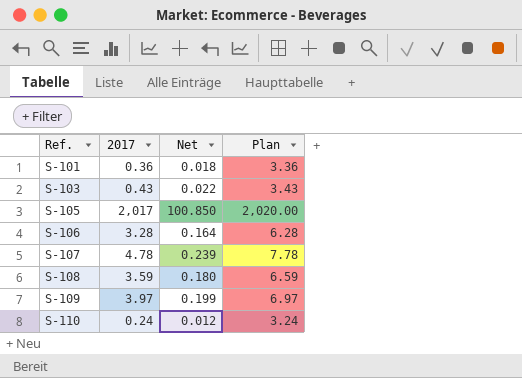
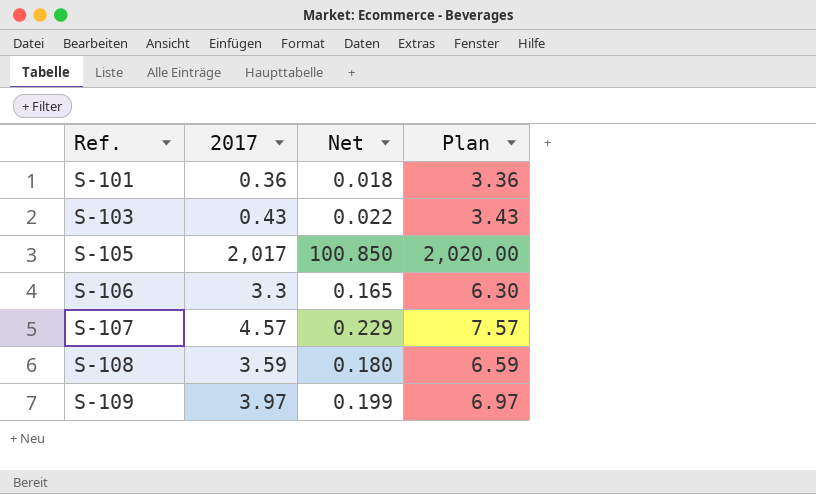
row S-110: 0.24 | 0.012 | 3.24 -> none
S-106 | 2017: 3.28 -> 3.3
S-106 | Net: 0.164 -> 0.165
S-106 | Plan: 6.28 -> 6.30
S-107 | 2017: 4.78 -> 4.57
S-107 | Net: 0.239 -> 0.229
S-107 | Plan: 7.78 -> 7.57

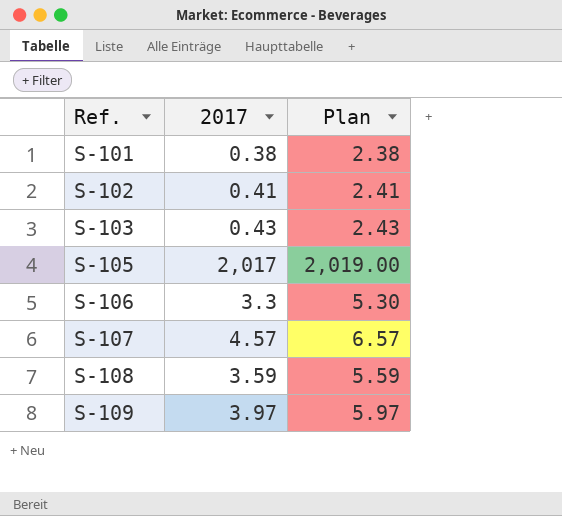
column Net | formula: [2017] * 0.05 -> none
column Plan | formula: [2017] + 3 -> [2017] + 2
S-101 | 2017: 0.36 -> 0.38
row S-102: none -> 0.41 | 2.41

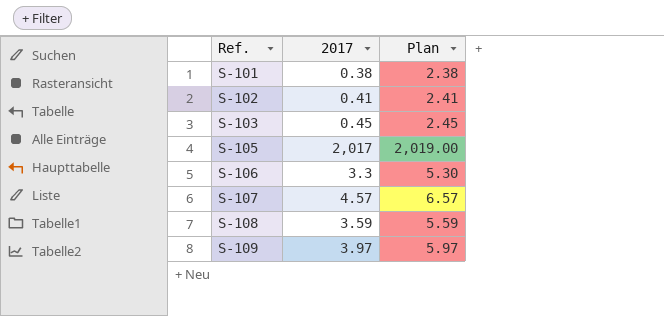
S-103 | 2017: 0.43 -> 0.45
S-103 | Plan: 2.43 -> 2.45

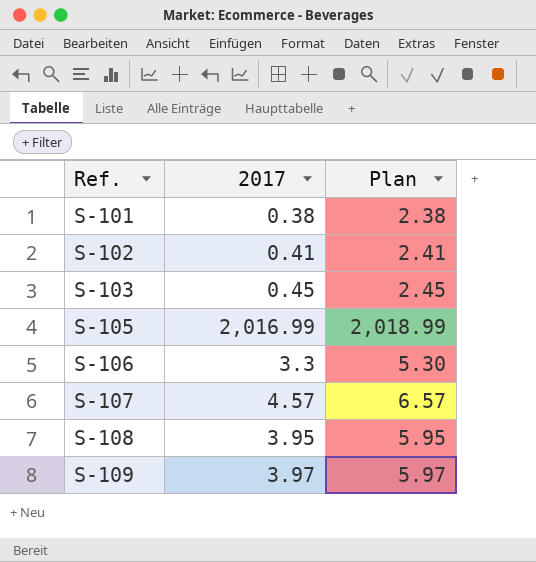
S-105 | 2017: 2,017 -> 2,016.99
S-105 | Plan: 2,019.00 -> 2,018.99
S-108 | 2017: 3.59 -> 3.95
S-108 | Plan: 5.59 -> 5.95

